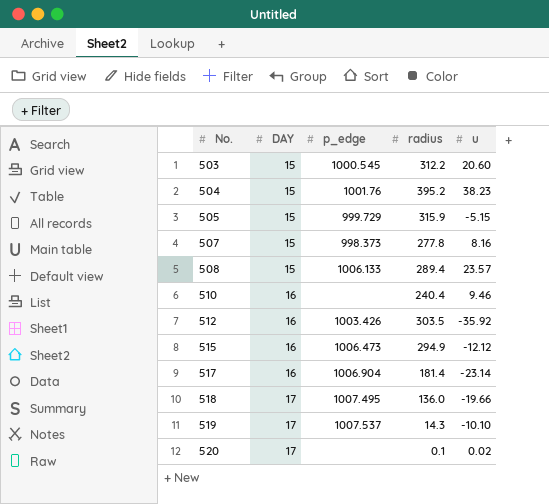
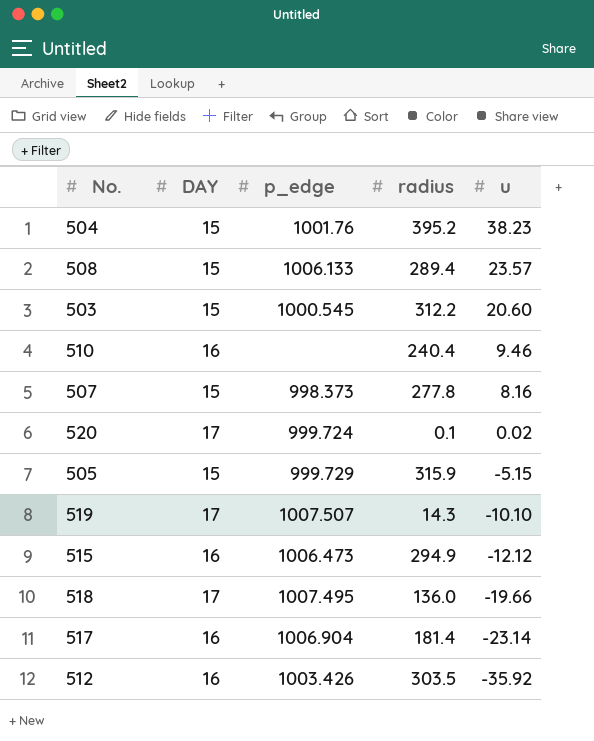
row order: No. ascending -> u descending
520 | p_edge: none -> 999.724
519 | p_edge: 1007.537 -> 1007.507

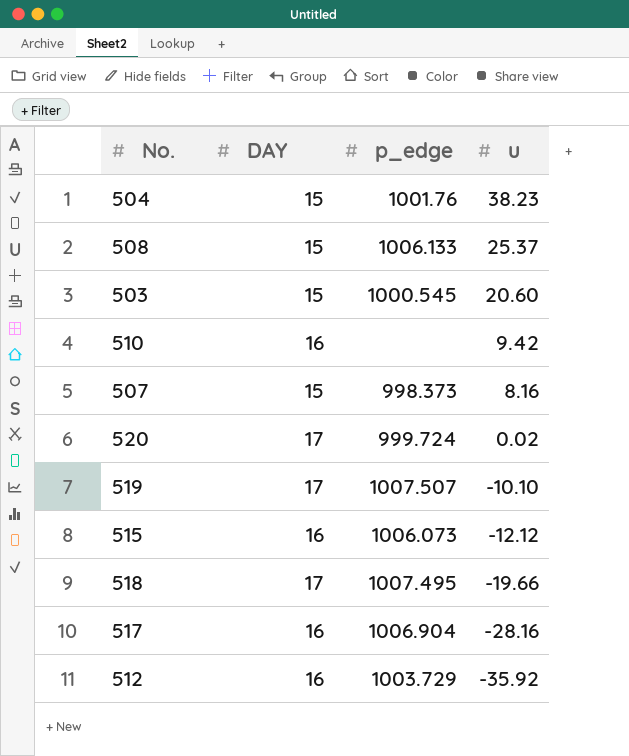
column radius | position: 4 -> none
row 505: 15 | 999.729 | 315.9 | -5.15 -> none
508 | u: 23.57 -> 25.37
510 | u: 9.46 -> 9.42
515 | p_edge: 1006.473 -> 1006.073
517 | u: -23.14 -> -28.16
512 | p_edge: 1003.426 -> 1003.729

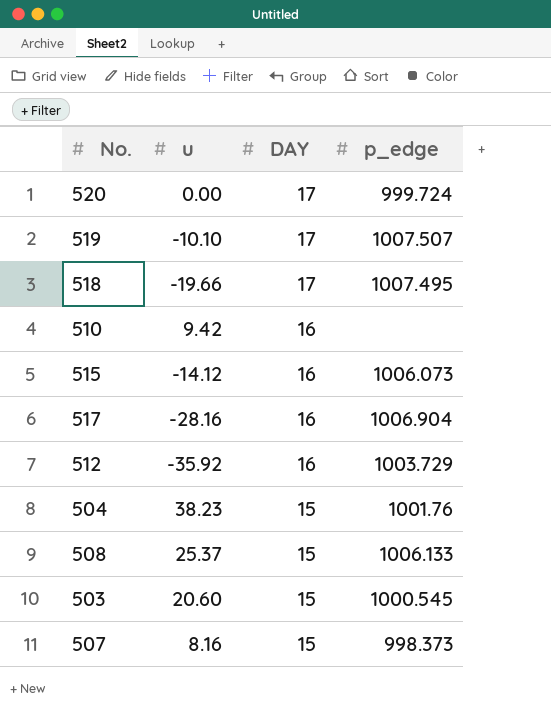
row order: u descending -> DAY descending
column u | position: 4 -> 2
520 | u: 0.02 -> 0.00
515 | u: -12.12 -> -14.12

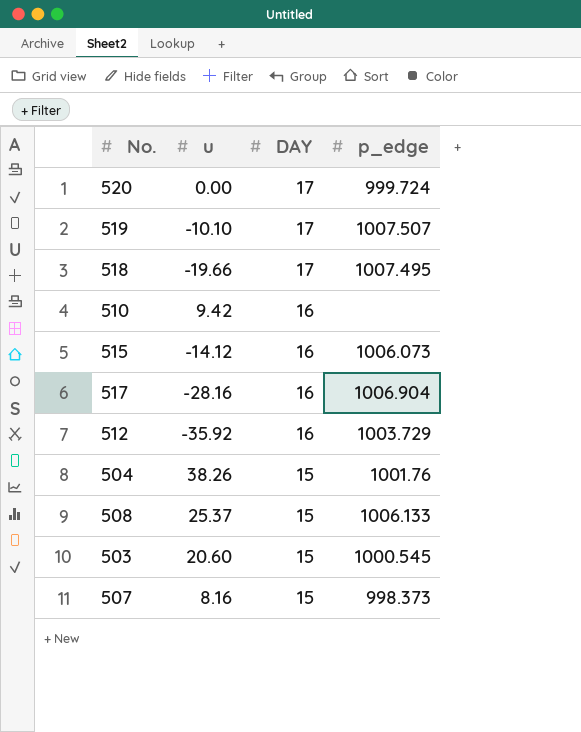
504 | u: 38.23 -> 38.26

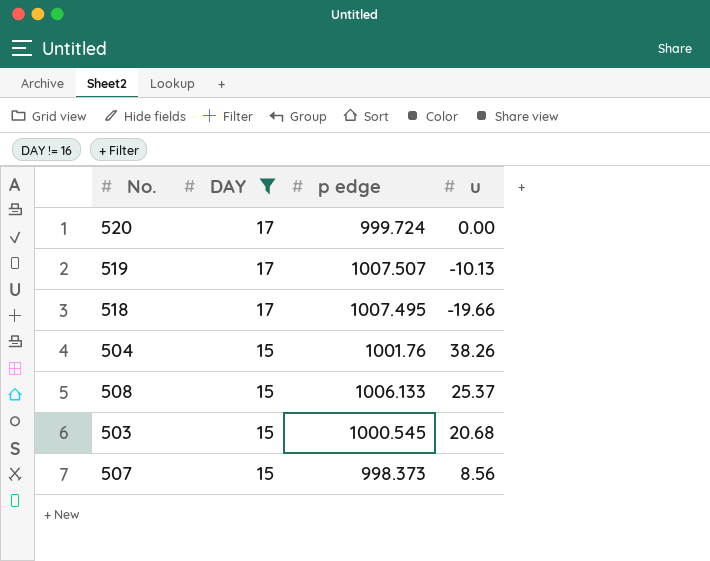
filter: none -> DAY != 16
column name: p_edge -> p edge
column u | position: 2 -> 4
519 | u: -10.10 -> -10.13
503 | u: 20.60 -> 20.68
507 | u: 8.16 -> 8.56

